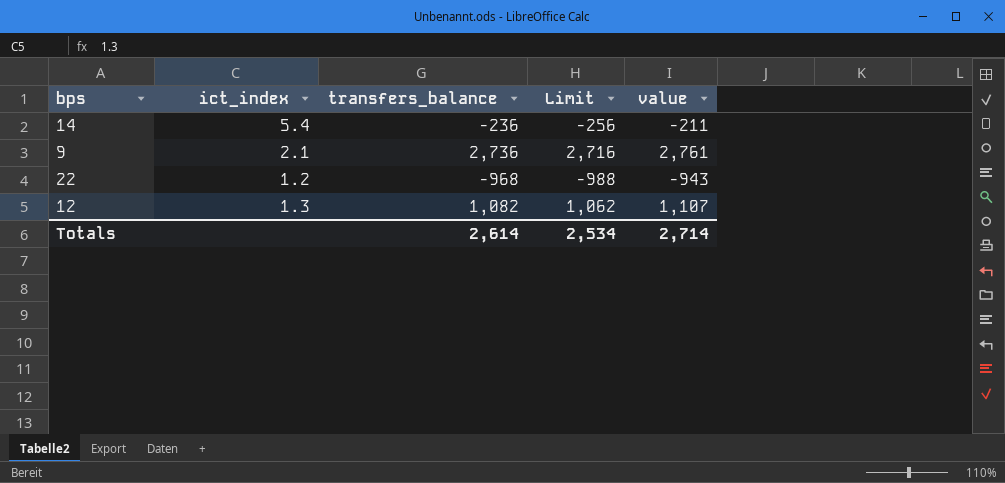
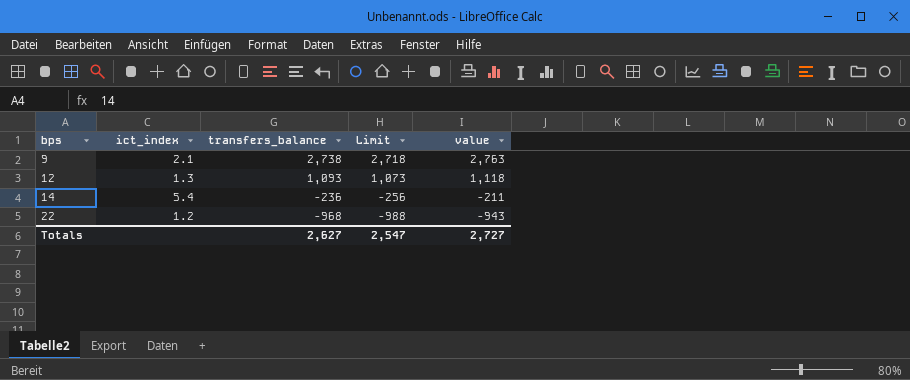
row order: none -> bps ascending
9 | transfers_balance: 2,736 -> 2,738
9 | Limit: 2,716 -> 2,718
9 | value: 2,761 -> 2,763
12 | transfers_balance: 1,082 -> 1,093
12 | Limit: 1,062 -> 1,073
12 | value: 1,107 -> 1,118
Totals | transfers_balance: 2,614 -> 2,627
Totals | Limit: 2,534 -> 2,547
Totals | value: 2,714 -> 2,727

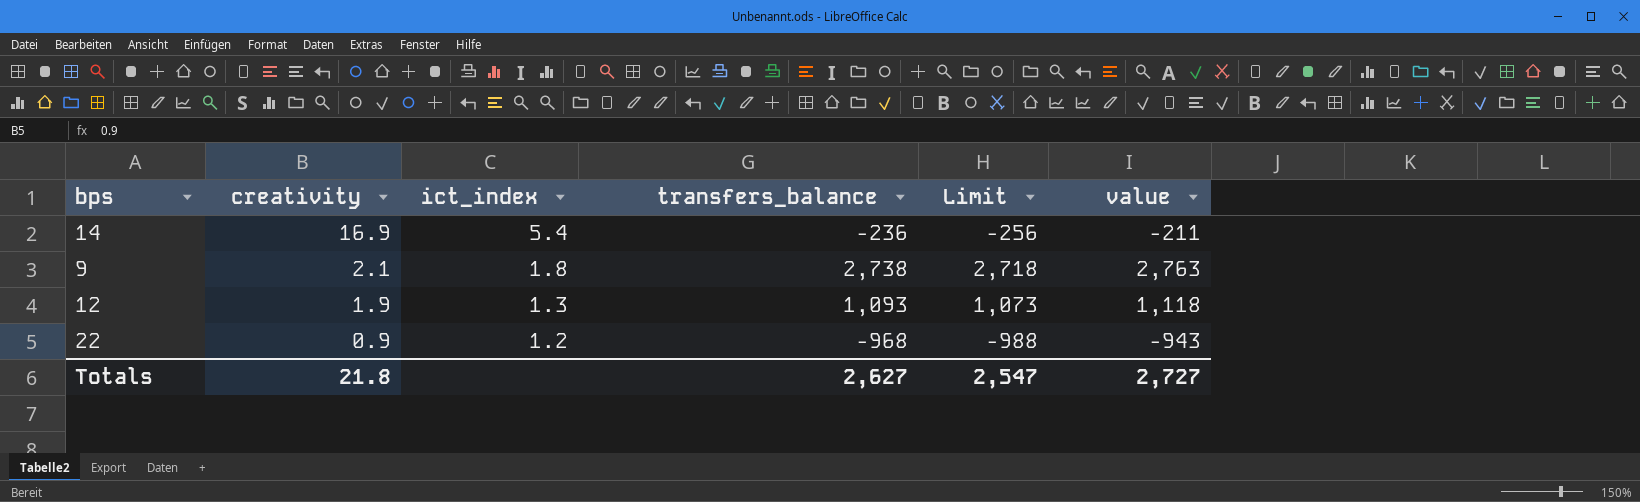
row order: bps ascending -> creativity descending
column creativity | position: none -> 2
9 | ict_index: 2.1 -> 1.8

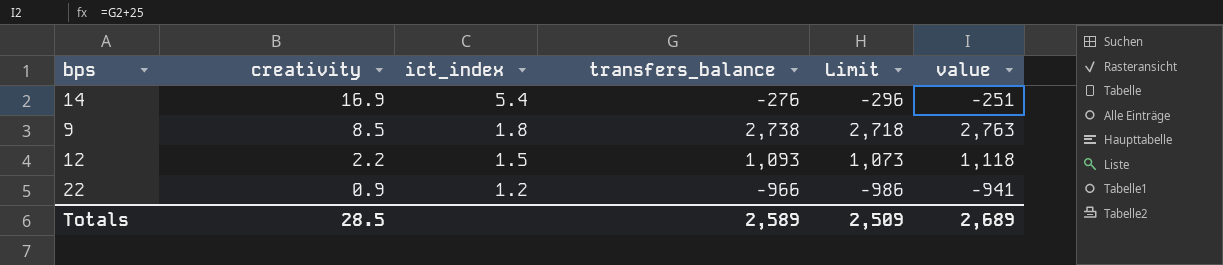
14 | transfers_balance: -236 -> -276
14 | Limit: -256 -> -296
14 | value: -211 -> -251
9 | creativity: 2.1 -> 8.5
12 | creativity: 1.9 -> 2.2
12 | ict_index: 1.3 -> 1.5
22 | transfers_balance: -968 -> -966
22 | Limit: -988 -> -986
22 | value: -943 -> -941
Totals | creativity: 21.8 -> 28.5
Totals | transfers_balance: 2,627 -> 2,589
Totals | Limit: 2,547 -> 2,509
Totals | value: 2,727 -> 2,689

